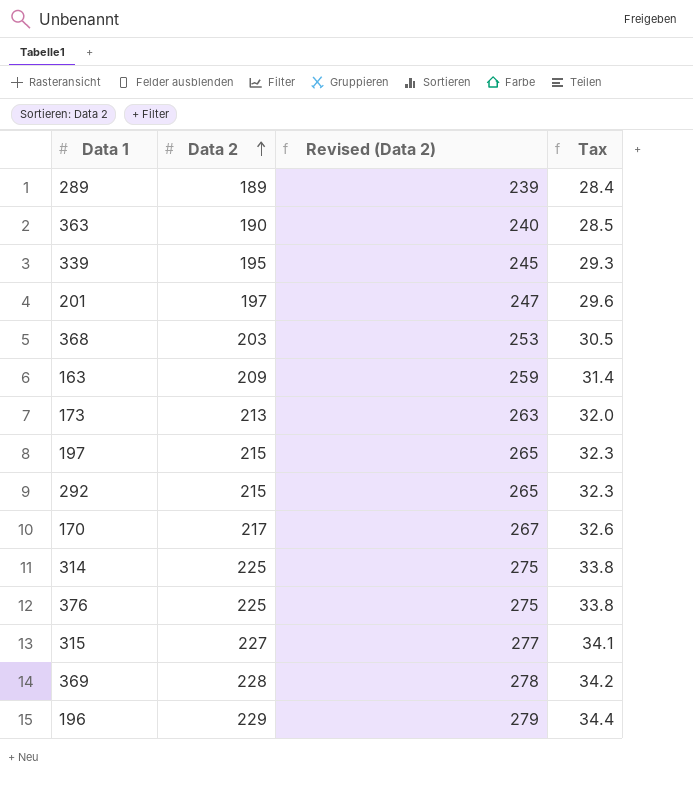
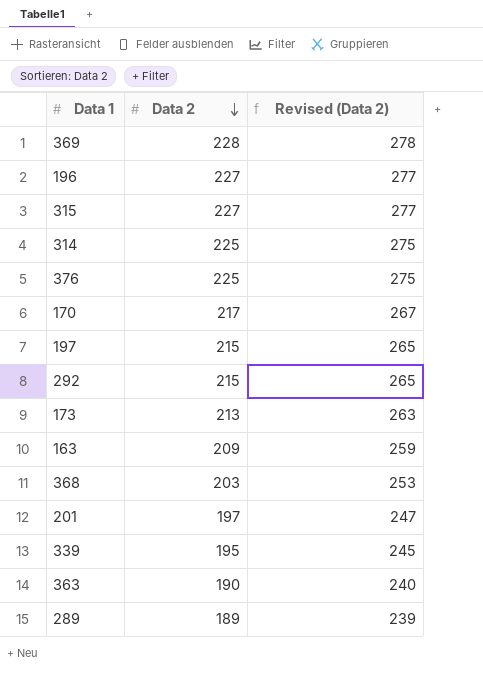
row order: Data 2 ascending -> Data 2 descending
column Tax | formula: [Data 2] * 0.15 -> none
196 | Data 2: 229 -> 227
196 | Revised (Data 2): 279 -> 277

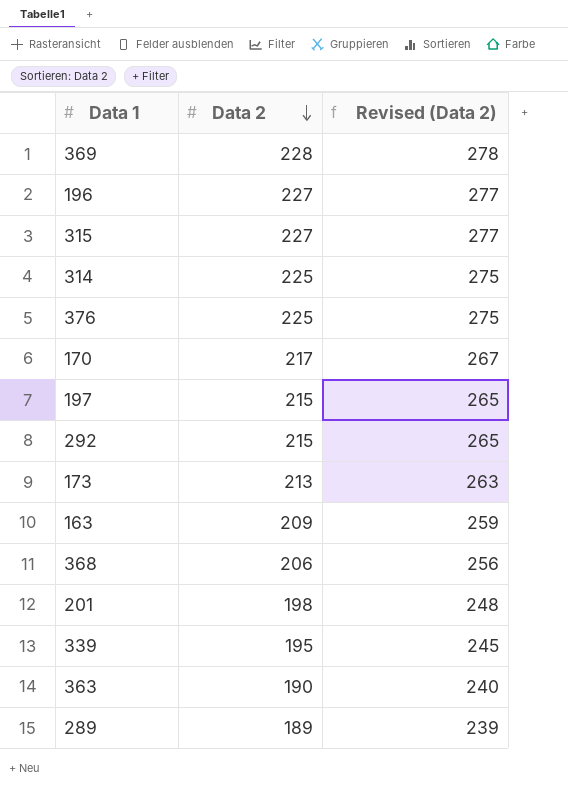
368 | Data 2: 203 -> 206
368 | Revised (Data 2): 253 -> 256
201 | Data 2: 197 -> 198
201 | Revised (Data 2): 247 -> 248

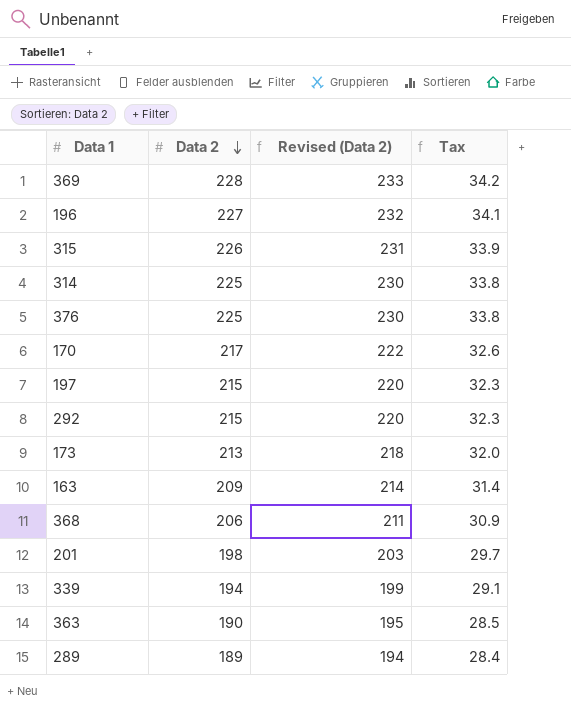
column Revised (Data 2) | formula: [Data 2] + 50 -> [Data 2] + 5
column Tax | formula: none -> [Data 2] * 0.15
315 | Data 2: 227 -> 226
339 | Data 2: 195 -> 194

